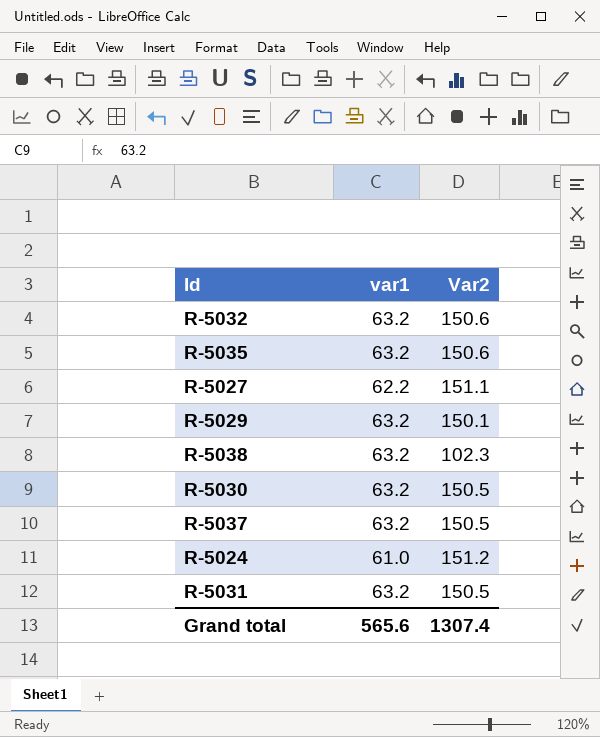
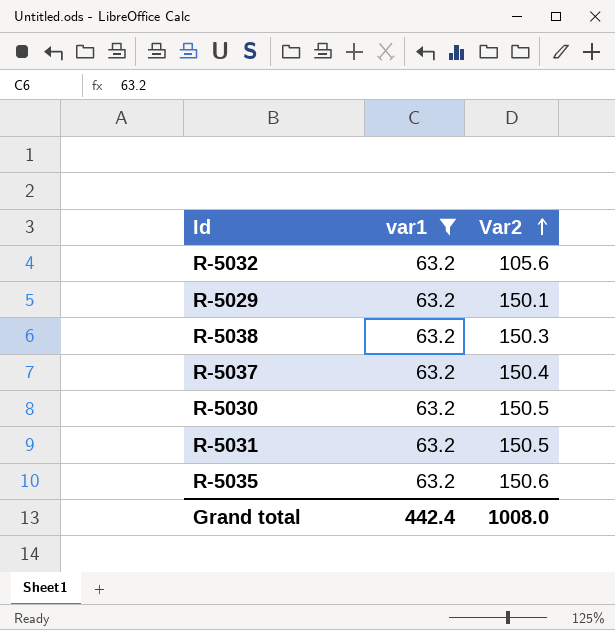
filter: none -> var1 = 63.2
row order: none -> Var2 ascending
R-5032 | Var2: 150.6 -> 105.6
R-5038 | Var2: 102.3 -> 150.3
R-5037 | Var2: 150.5 -> 150.4
Grand total | var1: 565.6 -> 442.4
Grand total | Var2: 1307.4 -> 1008.0

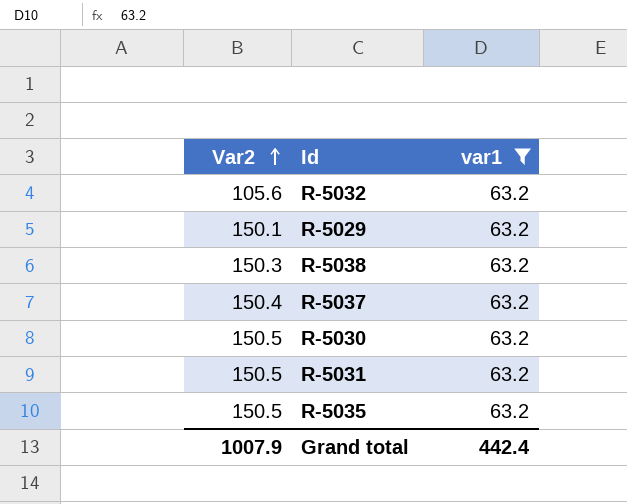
column Var2 | position: 3 -> 1
R-5035 | Var2: 150.6 -> 150.5
Grand total | Var2: 1008.0 -> 1007.9

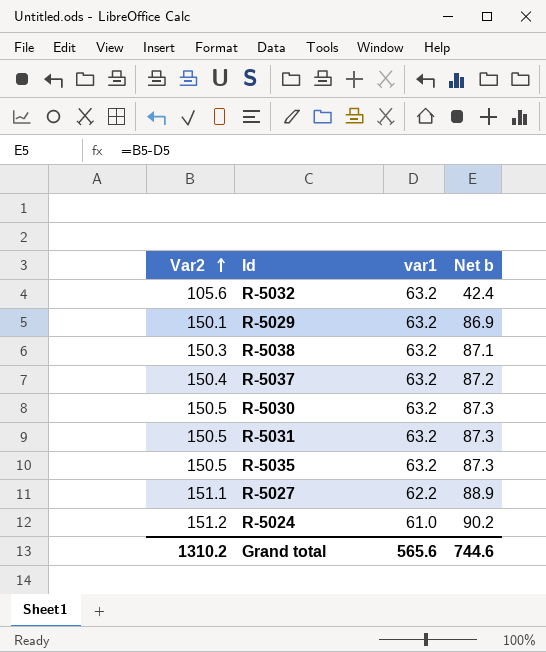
filter: var1 = 63.2 -> none
column Net b | formula: none -> [Var2] - [var1]
Grand total | Var2: 1007.9 -> 1310.2
Grand total | var1: 442.4 -> 565.6

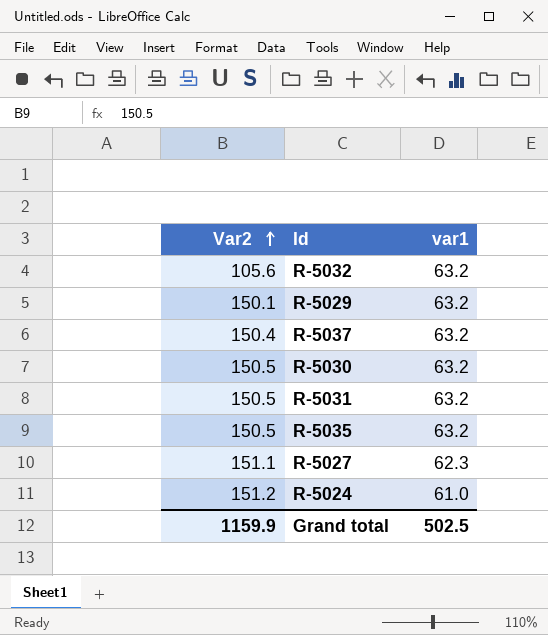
column Net b | formula: [Var2] - [var1] -> none
row R-5038: 150.3 | 63.2 | 87.1 -> none
R-5027 | var1: 62.2 -> 62.3
Grand total | Var2: 1310.2 -> 1159.9
Grand total | var1: 565.6 -> 502.5

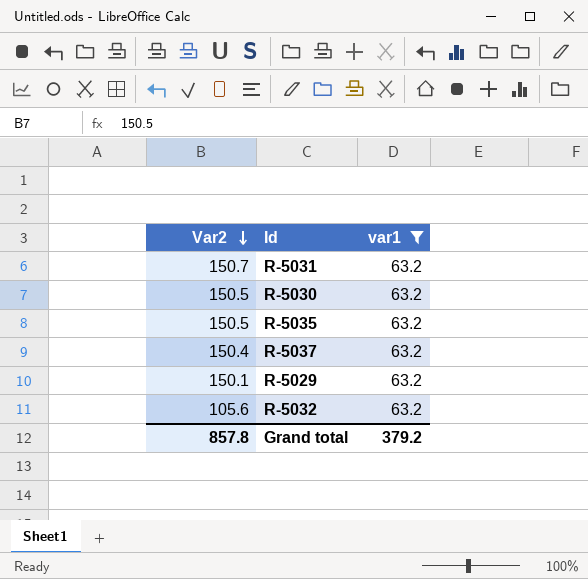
filter: none -> var1 = 63.2
row order: Var2 ascending -> Var2 descending
R-5031 | Var2: 150.5 -> 150.7
Grand total | Var2: 1159.9 -> 857.8
Grand total | var1: 502.5 -> 379.2

